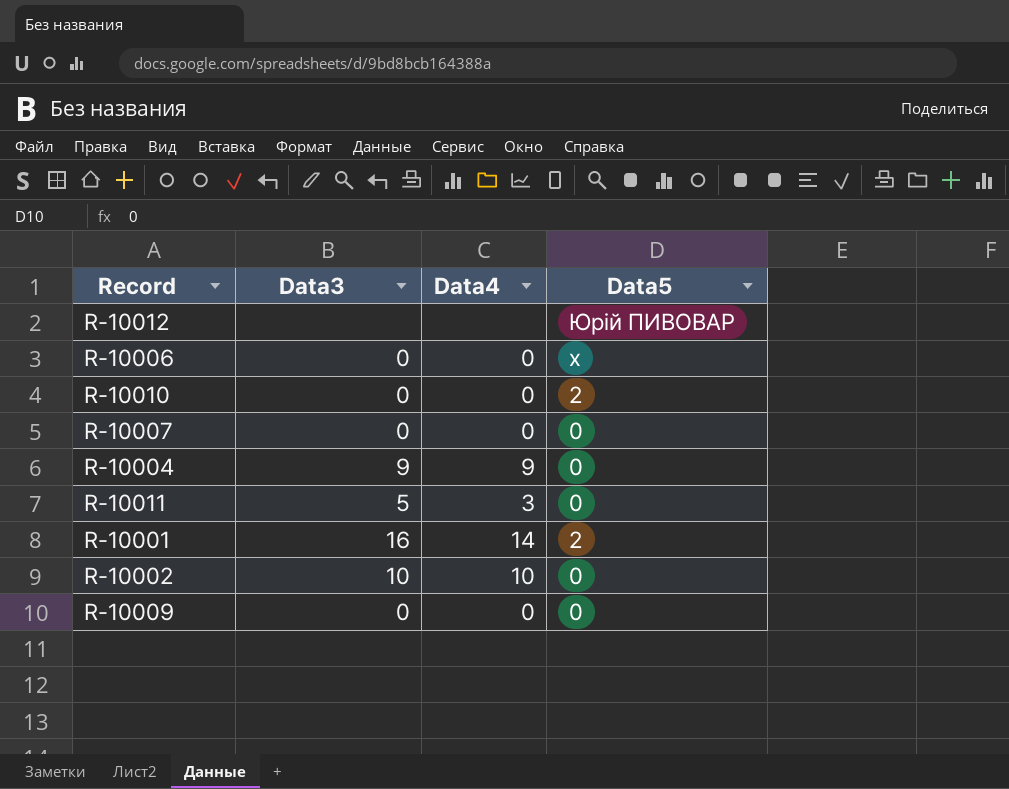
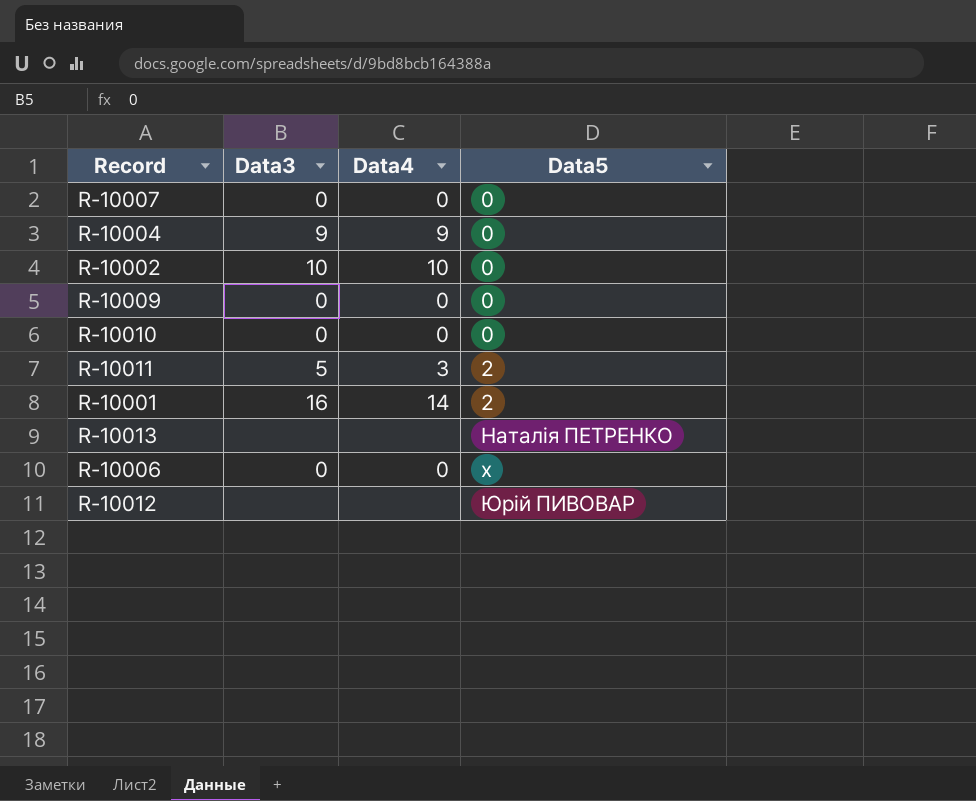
row order: none -> Data5 ascending
R-10010 | Data5: 2 -> 0
R-10011 | Data5: 0 -> 2
row R-10013: none -> none | none | Наталія ПЕТРЕНКО

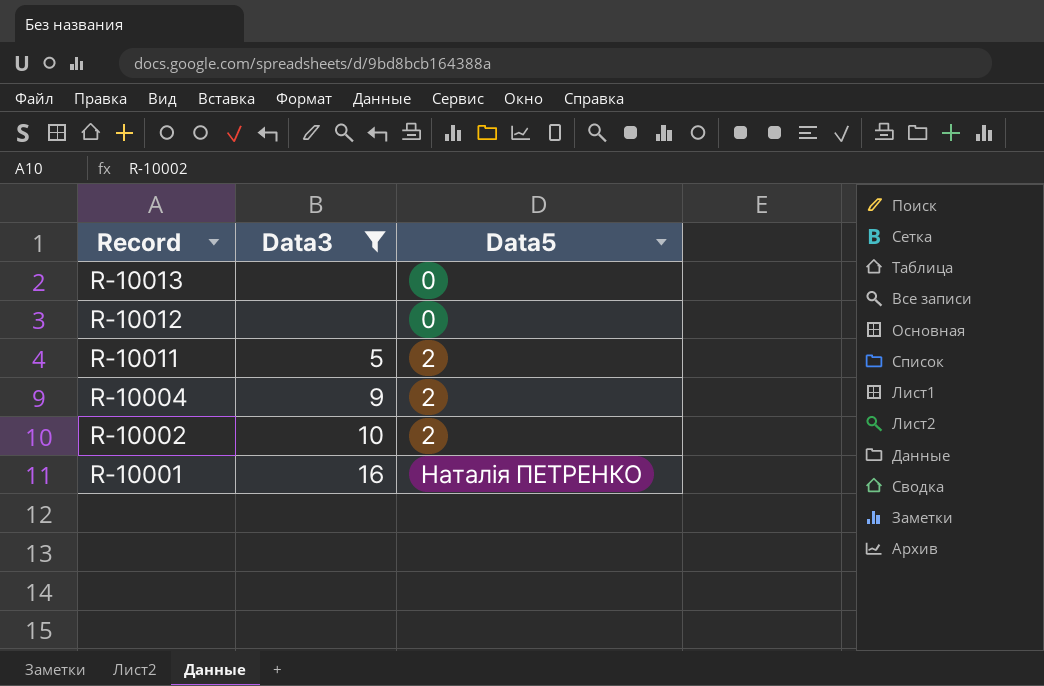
filter: none -> Data3 != 0
row order: Data5 ascending -> Record descending
column Data4 | position: 3 -> none
R-10013 | Data5: Наталія ПЕТРЕНКО -> 0
R-10012 | Data5: Юрій ПИВОВАР -> 0
R-10004 | Data5: 0 -> 2
R-10002 | Data5: 0 -> 2
R-10001 | Data5: 2 -> Наталія ПЕТРЕНКО

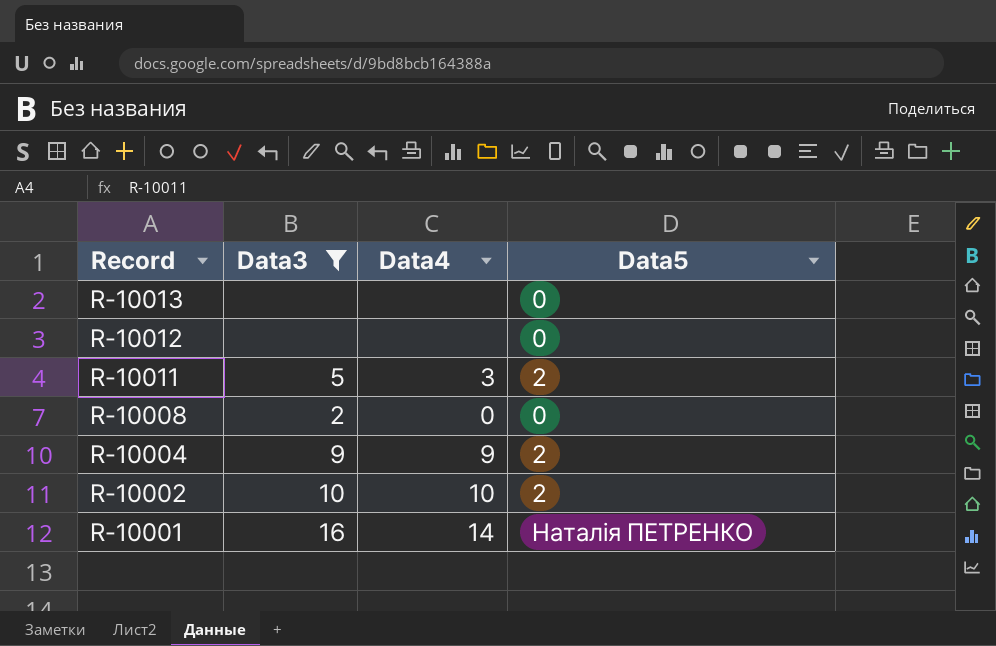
column Data4 | position: none -> 3
row R-10008: none -> 2 | 0 | 0

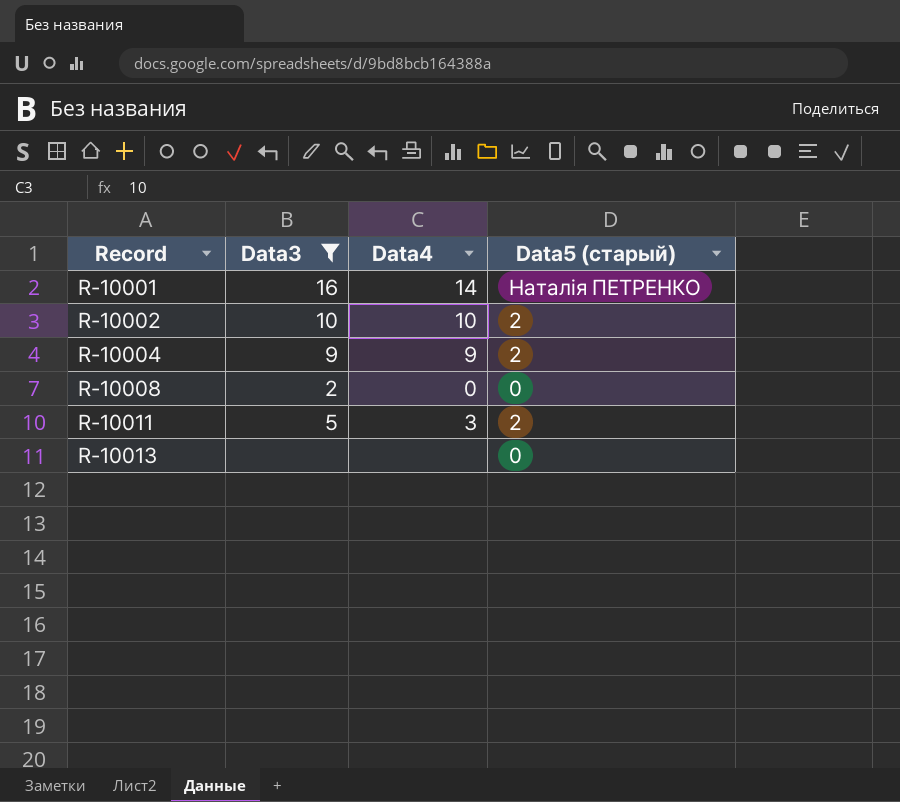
row order: Record descending -> Record ascending
column name: Data5 -> Data5 (старый)
row R-10012: none | none | 0 -> none

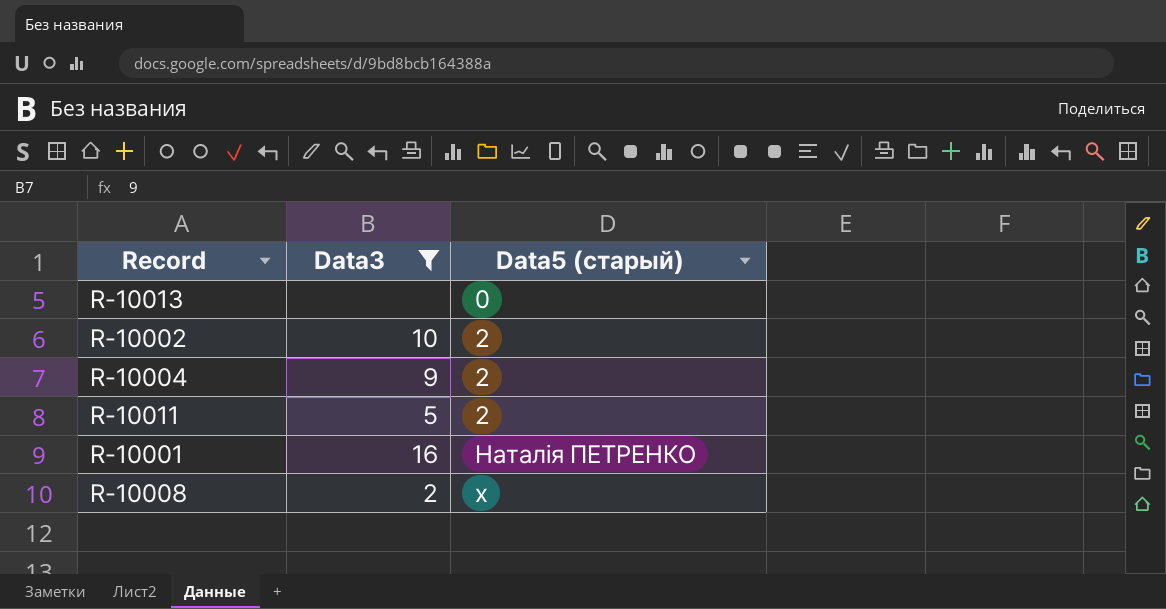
row order: Record ascending -> Data5 (старый) ascending
column Data4 | position: 3 -> none
R-10008 | Data5 (старый): 0 -> х

